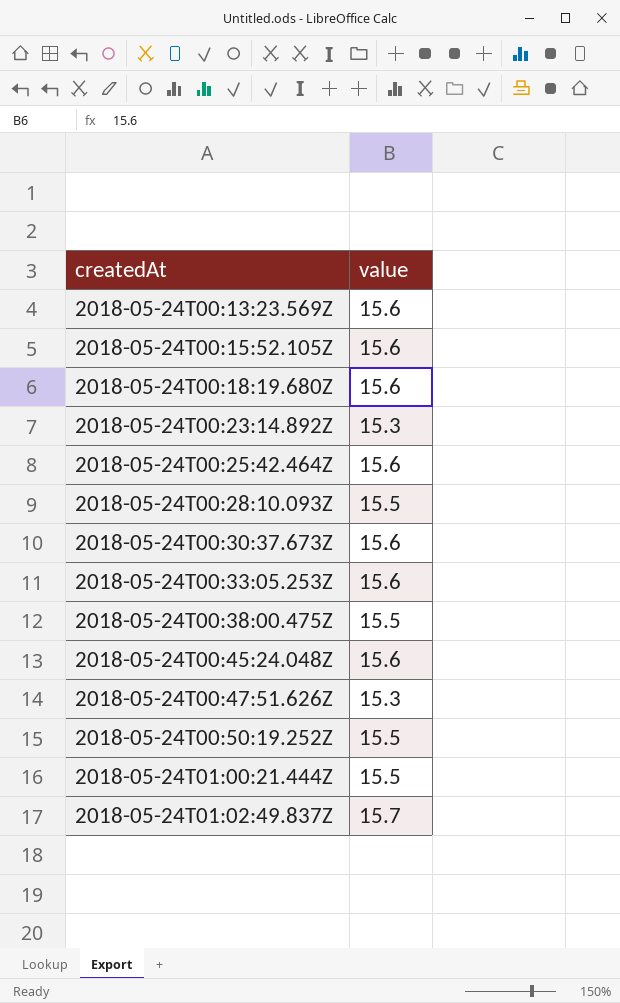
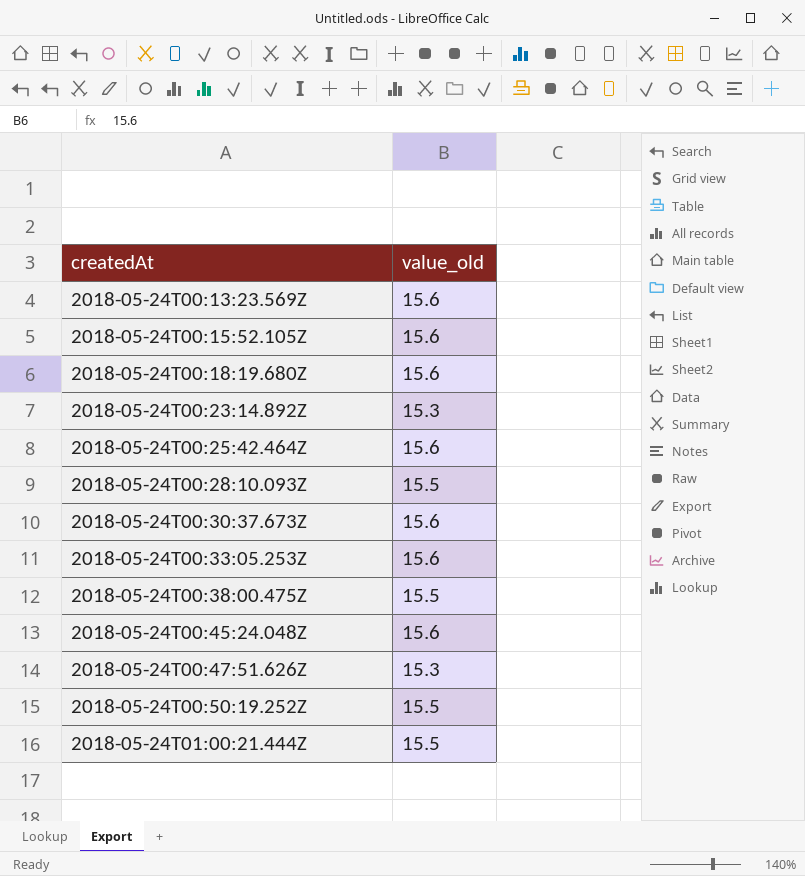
column name: value -> value_old
row 2018-05-24T01:02:49.837Z: 15.7 -> none

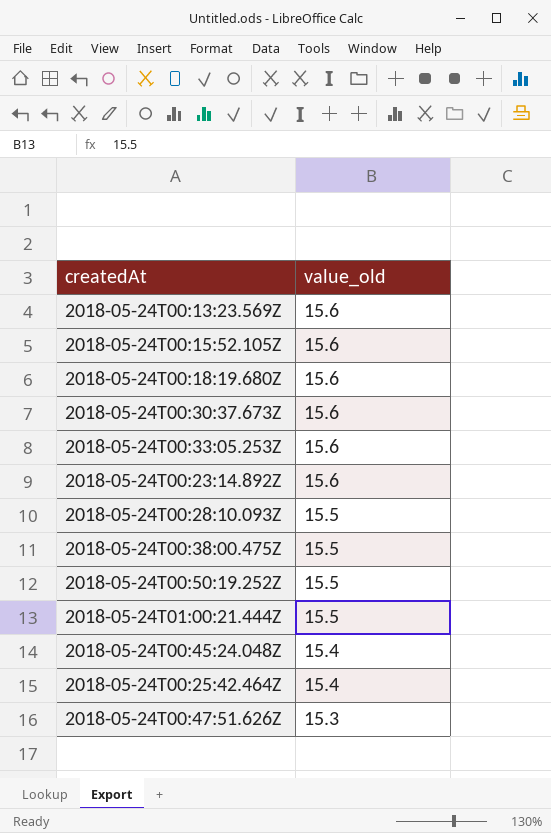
row order: createdAt ascending -> value_old descending
2018-05-24T00:23:14.892Z | value_old: 15.3 -> 15.6
2018-05-24T00:45:24.048Z | value_old: 15.6 -> 15.4
2018-05-24T00:25:42.464Z | value_old: 15.6 -> 15.4

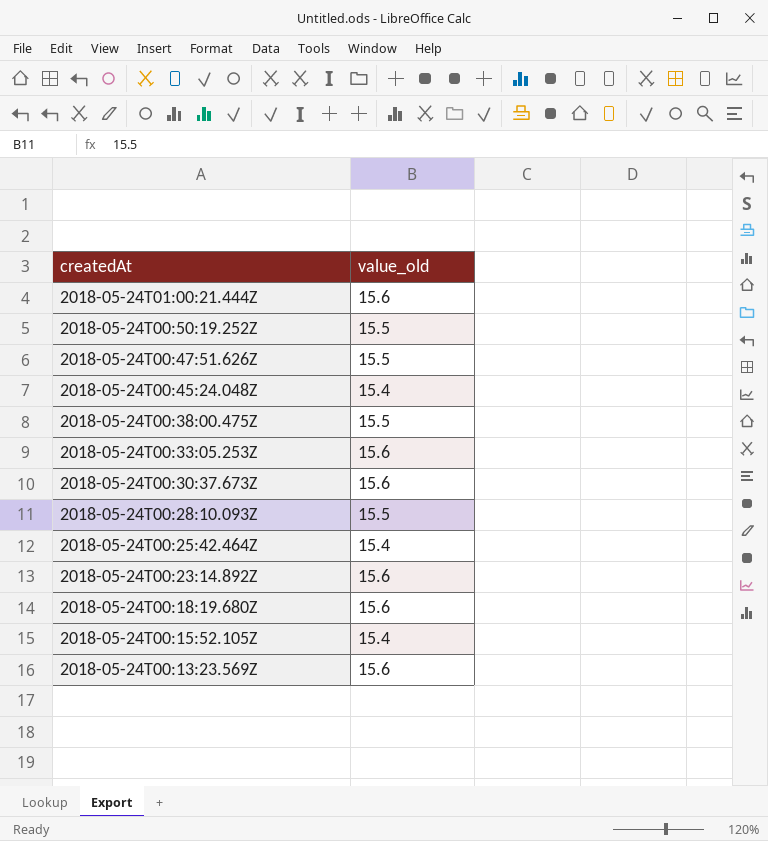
row order: value_old descending -> createdAt descending
2018-05-24T01:00:21.444Z | value_old: 15.5 -> 15.6
2018-05-24T00:47:51.626Z | value_old: 15.3 -> 15.5
2018-05-24T00:15:52.105Z | value_old: 15.6 -> 15.4

